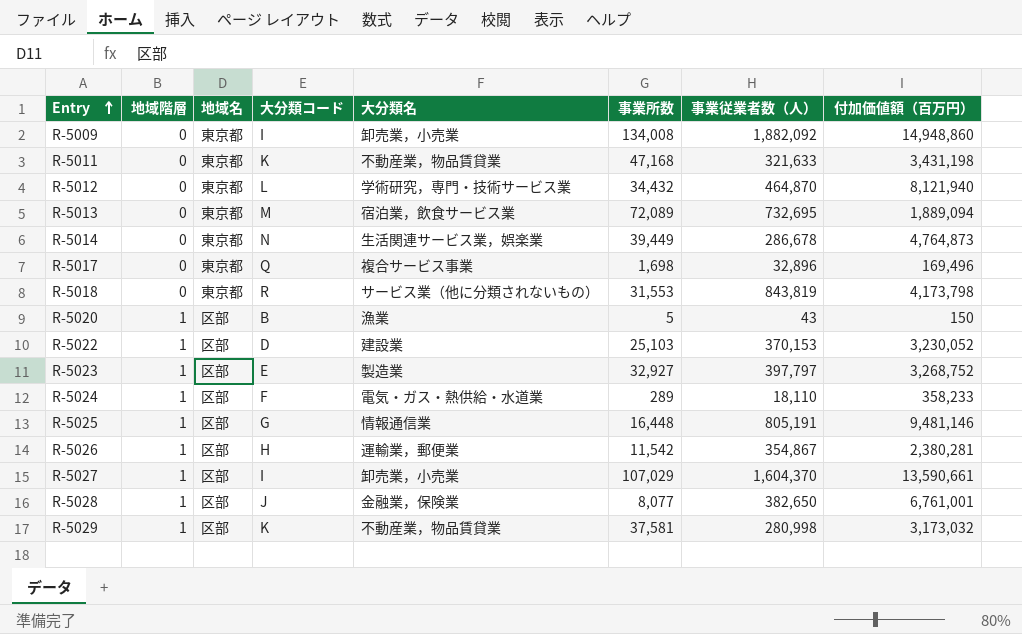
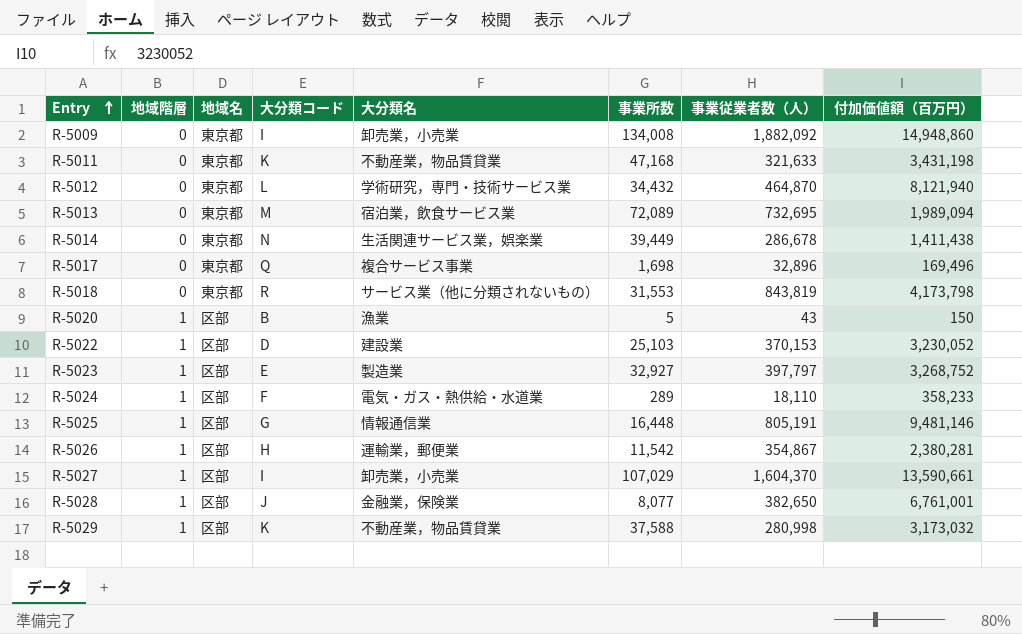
R-5013 | 付加価値額（百万円）: 1,889,094 -> 1,989,094
R-5014 | 付加価値額（百万円）: 4,764,873 -> 1,411,438
R-5029 | 事業所数: 37,581 -> 37,588

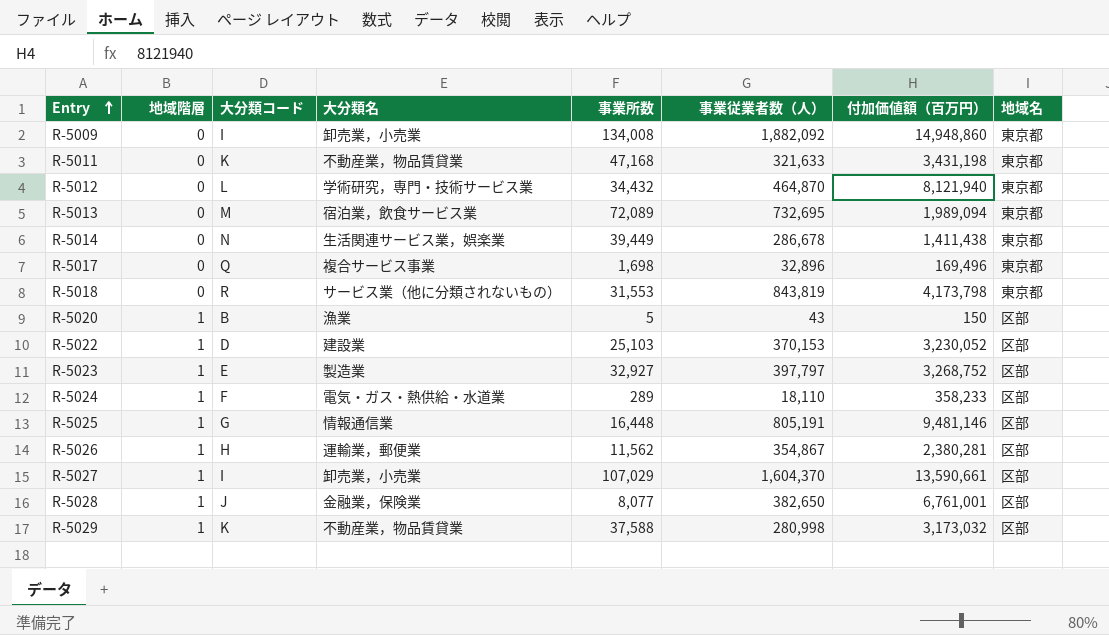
column 地域名 | position: 3 -> 8
R-5026 | 事業所数: 11,542 -> 11,562

